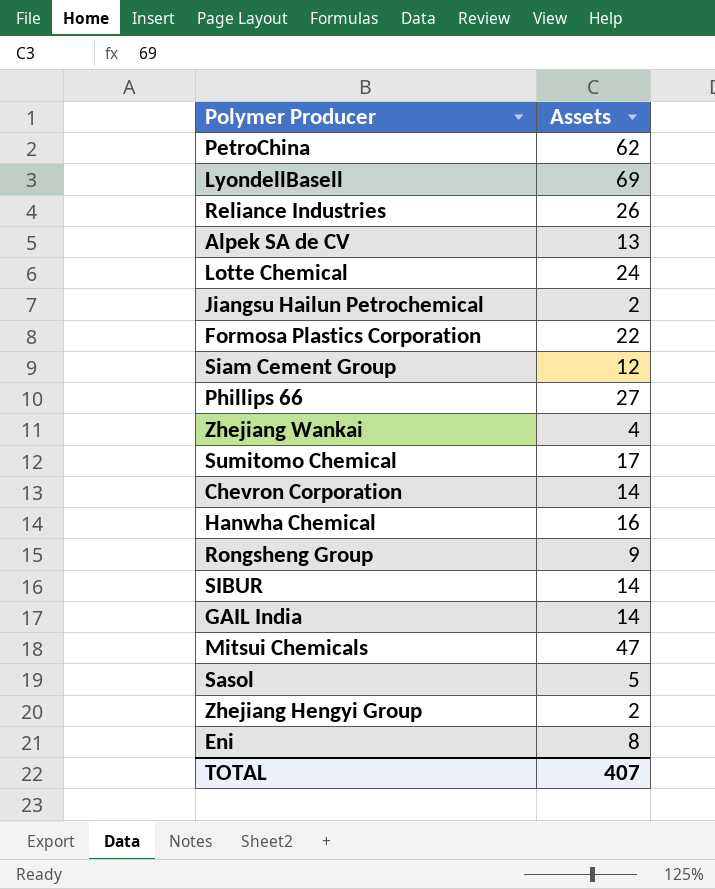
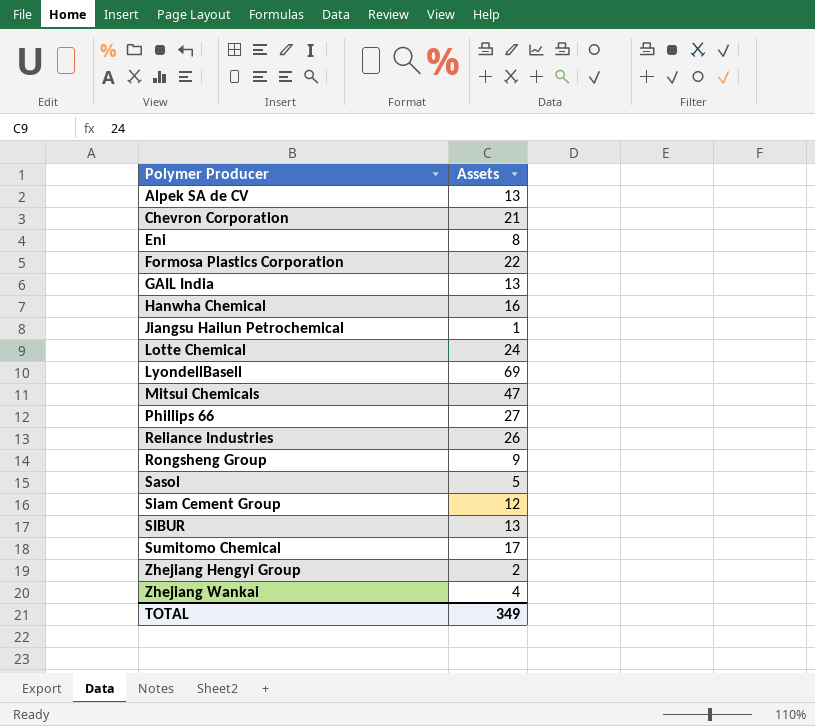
row order: none -> Polymer Producer ascending
row PetroChina: 62 -> none
Chevron Corporation | Assets: 14 -> 21
GAIL India | Assets: 14 -> 13
Jiangsu Hailun Petrochemical | Assets: 2 -> 1
SIBUR | Assets: 14 -> 13
TOTAL | Assets: 407 -> 349

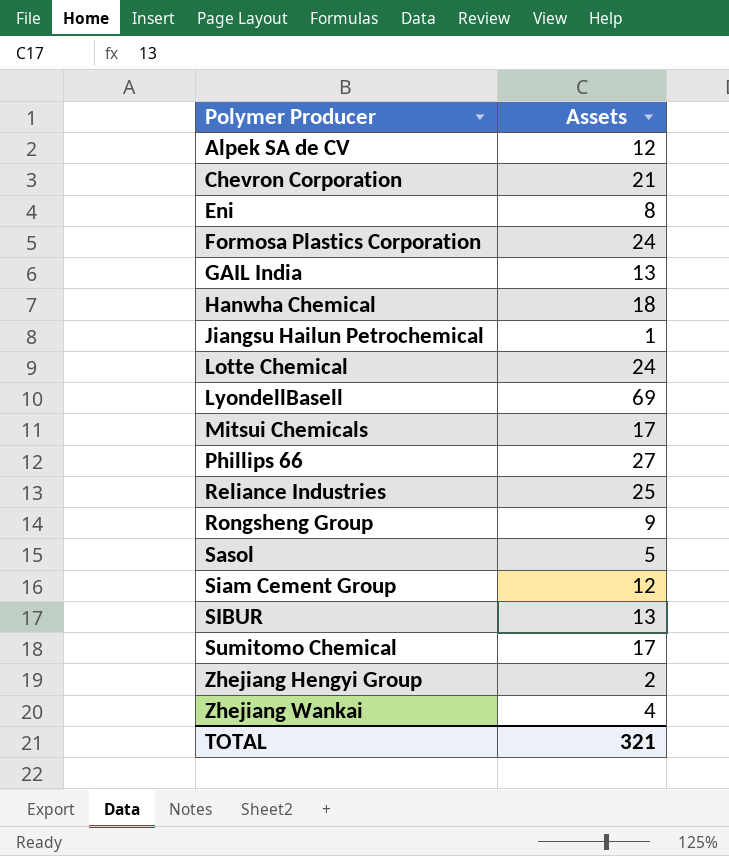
Alpek SA de CV | Assets: 13 -> 12
Formosa Plastics Corporation | Assets: 22 -> 24
Hanwha Chemical | Assets: 16 -> 18
Mitsui Chemicals | Assets: 47 -> 17
Reliance Industries | Assets: 26 -> 25
TOTAL | Assets: 349 -> 321

